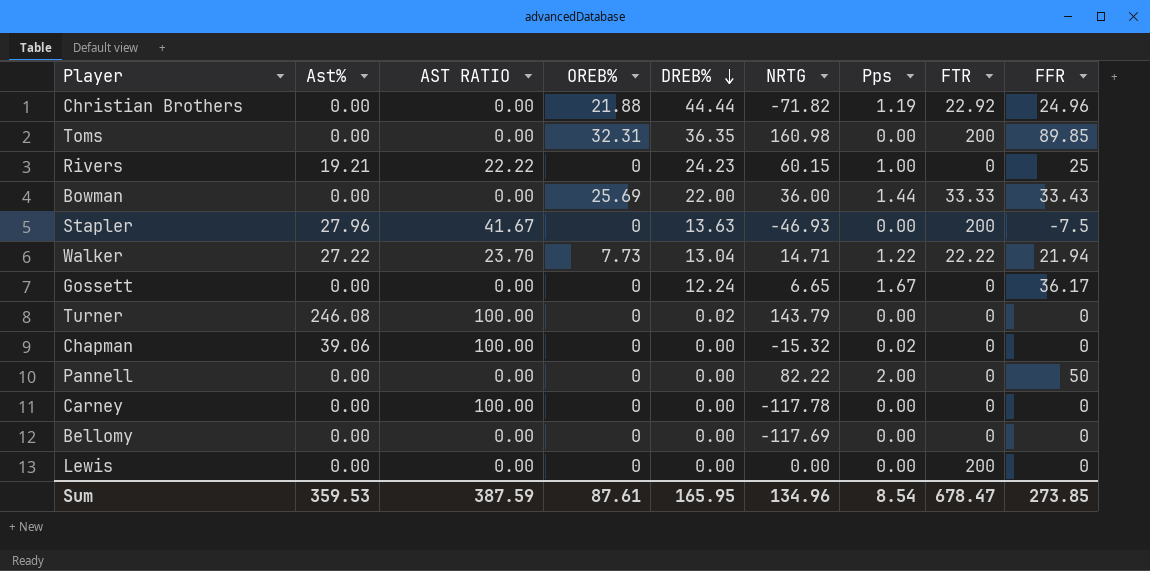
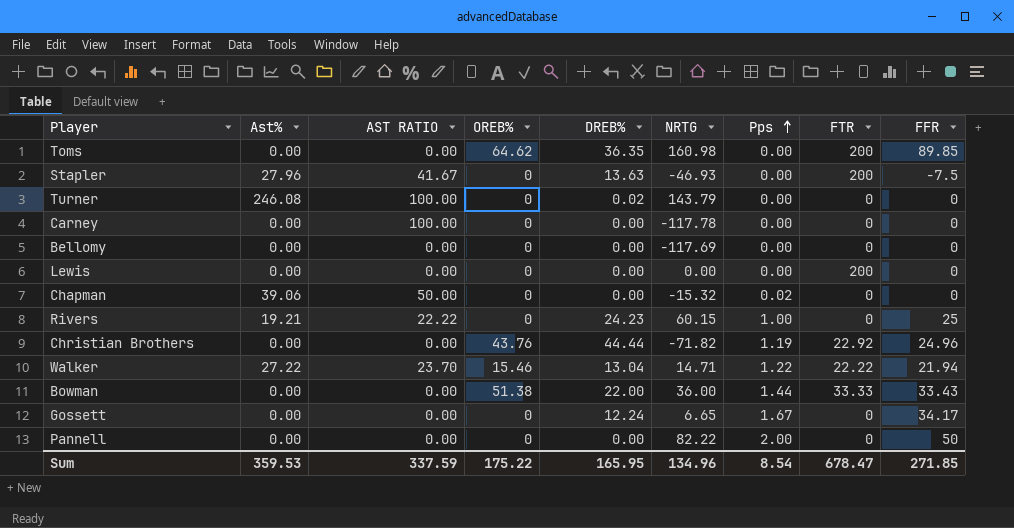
row order: DREB% descending -> Pps ascending
Toms | OREB%: 32.31 -> 64.62
Chapman | AST RATIO: 100.00 -> 50.00
Christian Brothers | OREB%: 21.88 -> 43.76
Walker | OREB%: 7.73 -> 15.46
Bowman | OREB%: 25.69 -> 51.38
Gossett | FFR: 36.17 -> 34.17
Sum | AST RATIO: 387.59 -> 337.59
Sum | OREB%: 87.61 -> 175.22
Sum | FFR: 273.85 -> 271.85

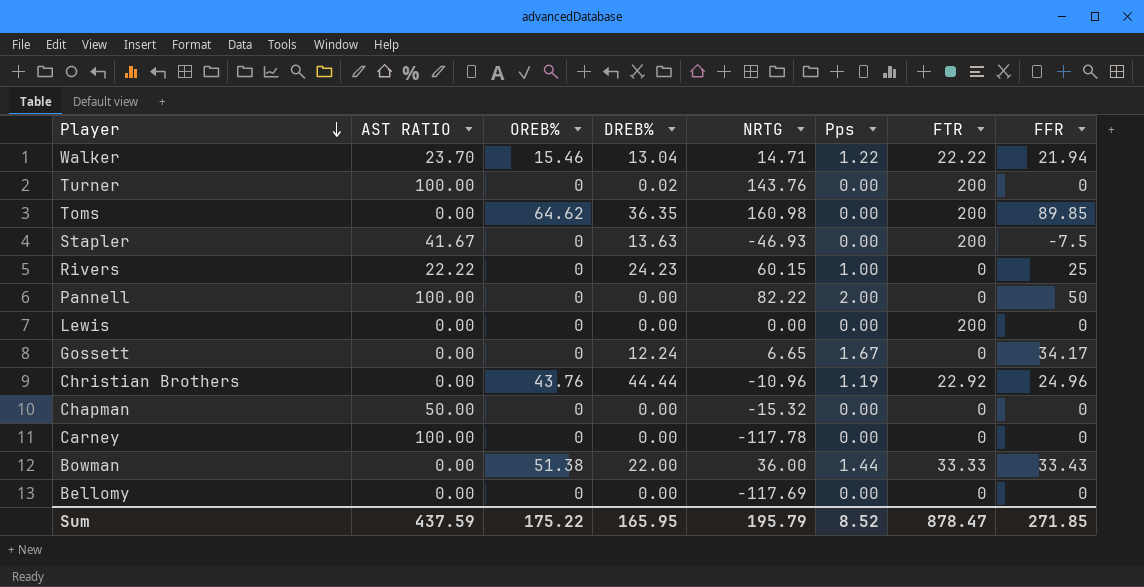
row order: Pps ascending -> Player descending
column Ast% | position: 2 -> none
Turner | NRTG: 143.79 -> 143.76
Turner | FTR: 0 -> 200
Pannell | AST RATIO: 0.00 -> 100.00
Christian Brothers | NRTG: -71.82 -> -10.96
Chapman | Pps: 0.02 -> 0.00
Sum | AST RATIO: 337.59 -> 437.59
Sum | NRTG: 134.96 -> 195.79
Sum | Pps: 8.54 -> 8.52
Sum | FTR: 678.47 -> 878.47

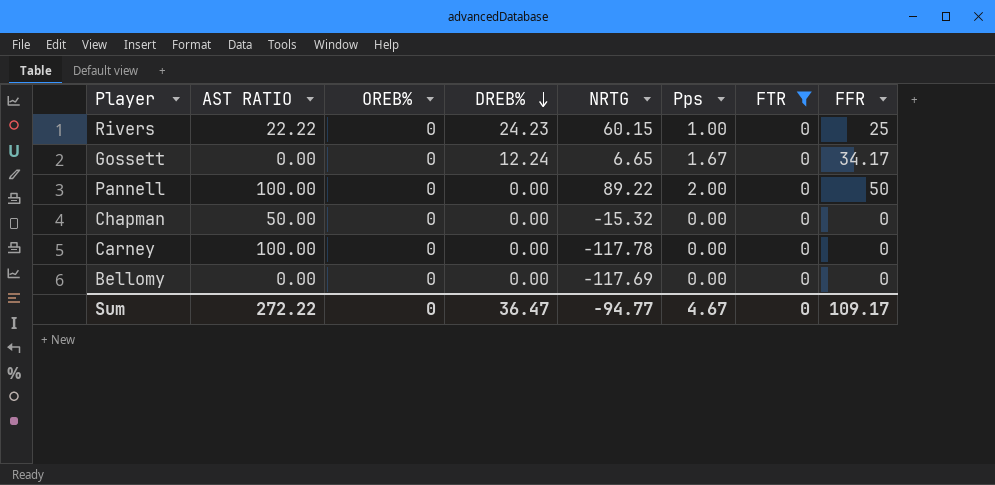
filter: none -> FTR = 0
row order: Player descending -> DREB% descending
Pannell | NRTG: 82.22 -> 89.22
Sum | AST RATIO: 437.59 -> 272.22
Sum | OREB%: 175.22 -> 0
Sum | DREB%: 165.95 -> 36.47
Sum | NRTG: 195.79 -> -94.77
Sum | Pps: 8.52 -> 4.67
Sum | FTR: 878.47 -> 0
Sum | FFR: 271.85 -> 109.17

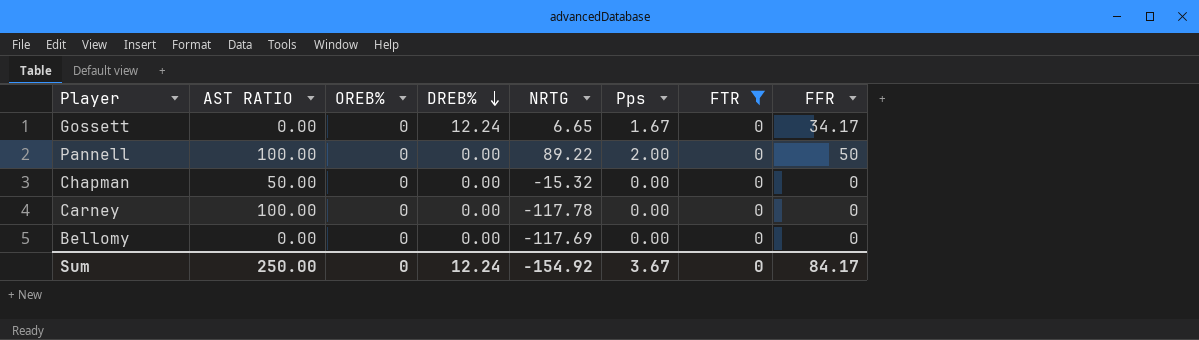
row Rivers: 22.22 | 0 | 24.23 | 60.15 | 1.00 | 0 | 25 -> none
Sum | AST RATIO: 272.22 -> 250.00
Sum | DREB%: 36.47 -> 12.24
Sum | NRTG: -94.77 -> -154.92
Sum | Pps: 4.67 -> 3.67
Sum | FFR: 109.17 -> 84.17

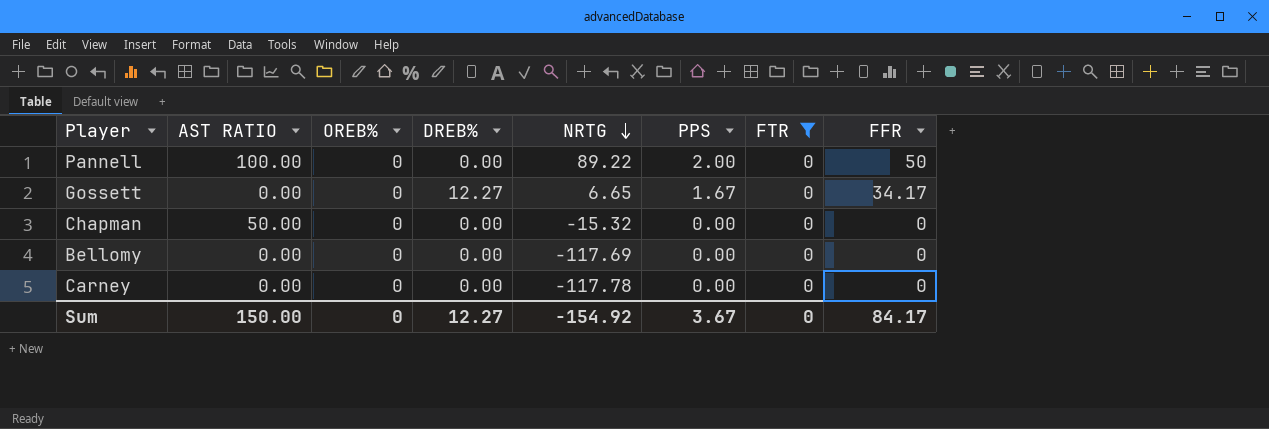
row order: DREB% descending -> NRTG descending
column name: Pps -> PPS
Gossett | DREB%: 12.24 -> 12.27
Carney | AST RATIO: 100.00 -> 0.00
Sum | AST RATIO: 250.00 -> 150.00
Sum | DREB%: 12.24 -> 12.27

